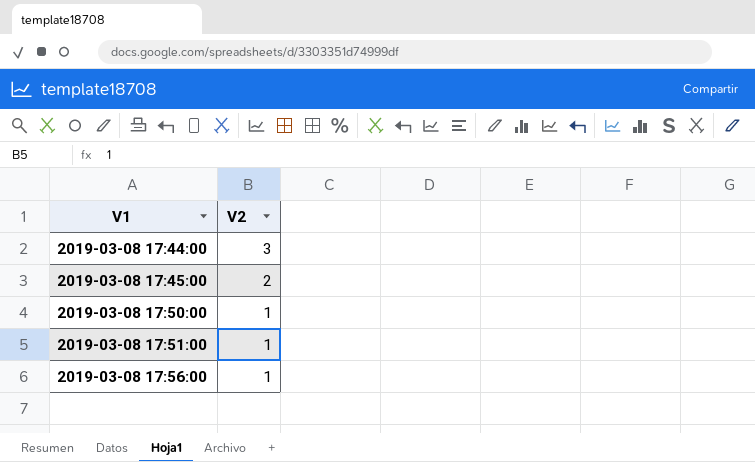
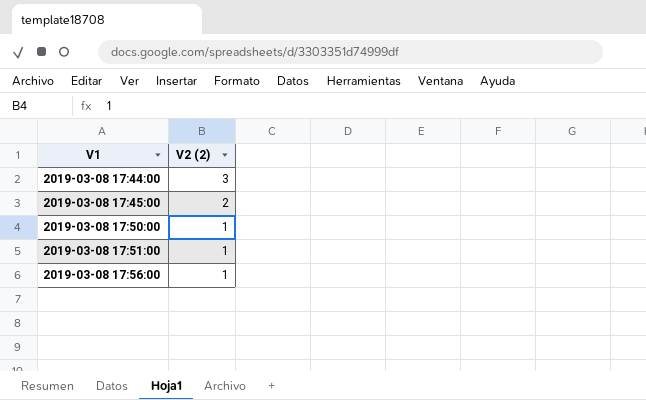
column name: V2 -> V2 (2)

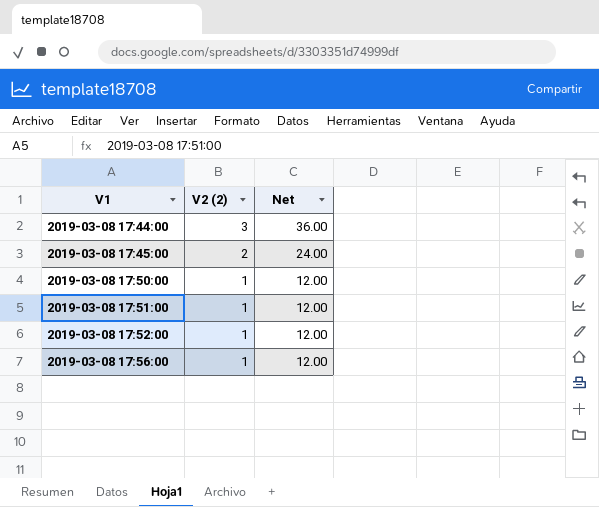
column Net | formula: none -> [V2 (2)] * 12
row 2019-03-08 17:52:00: none -> 1 | 12.00

